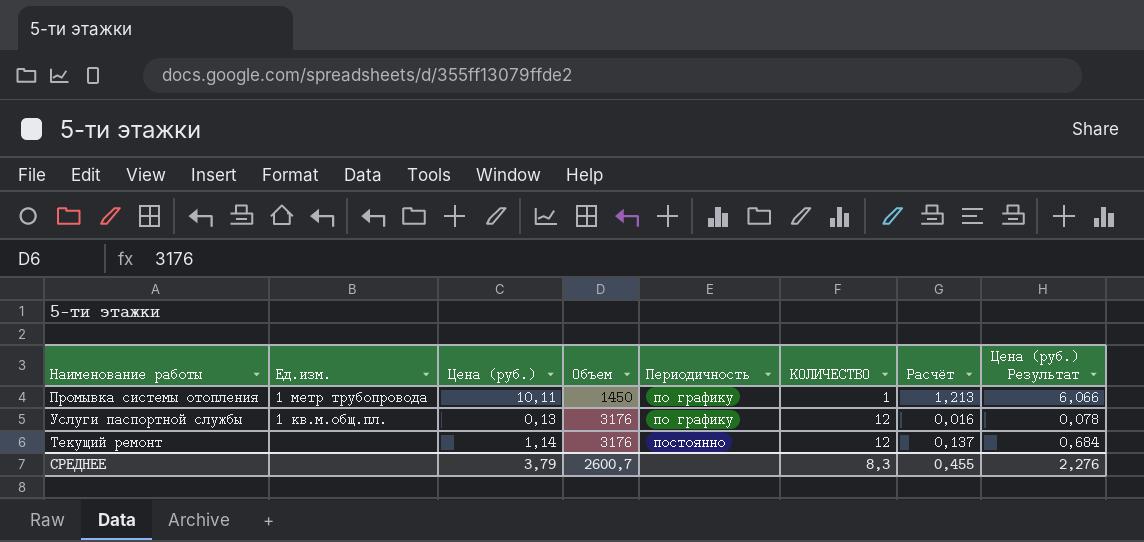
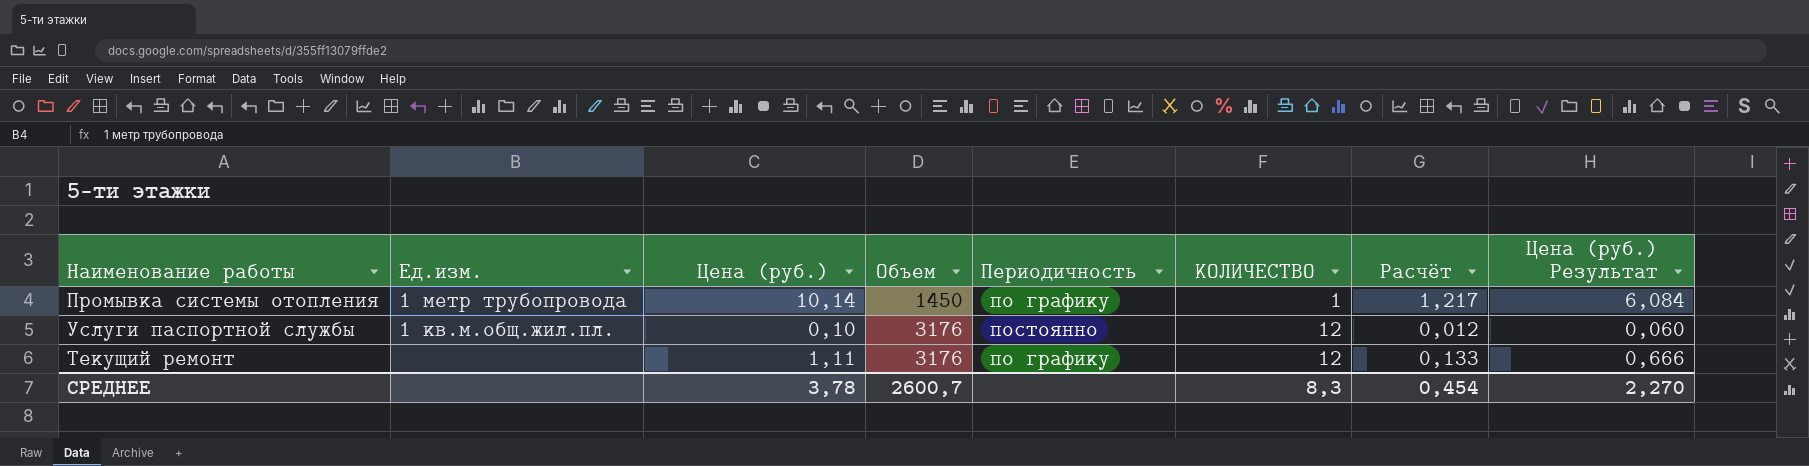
Промывка системы отопления | Цена (руб.): 10,11 -> 10,14
Промывка системы отопления | Расчёт: 1,213 -> 1,217
Промывка системы отопления | Цена (руб.) Результат: 6,066 -> 6,084
Услуги паспортной службы | Ед.изм.: 1 кв.м.общ.пл. -> 1 кв.м.общ.жил.пл.
Услуги паспортной службы | Цена (руб.): 0,13 -> 0,10
Услуги паспортной службы | Периодичность: по графику -> постоянно
Услуги паспортной службы | Расчёт: 0,016 -> 0,012
Услуги паспортной службы | Цена (руб.) Результат: 0,078 -> 0,060
Текущий ремонт | Цена (руб.): 1,14 -> 1,11
Текущий ремонт | Периодичность: постоянно -> по графику
Текущий ремонт | Расчёт: 0,137 -> 0,133
Текущий ремонт | Цена (руб.) Результат: 0,684 -> 0,666
СРЕДНЕЕ | Цена (руб.): 3,79 -> 3,78
СРЕДНЕЕ | Расчёт: 0,455 -> 0,454
СРЕДНЕЕ | Цена (руб.) Результат: 2,276 -> 2,270

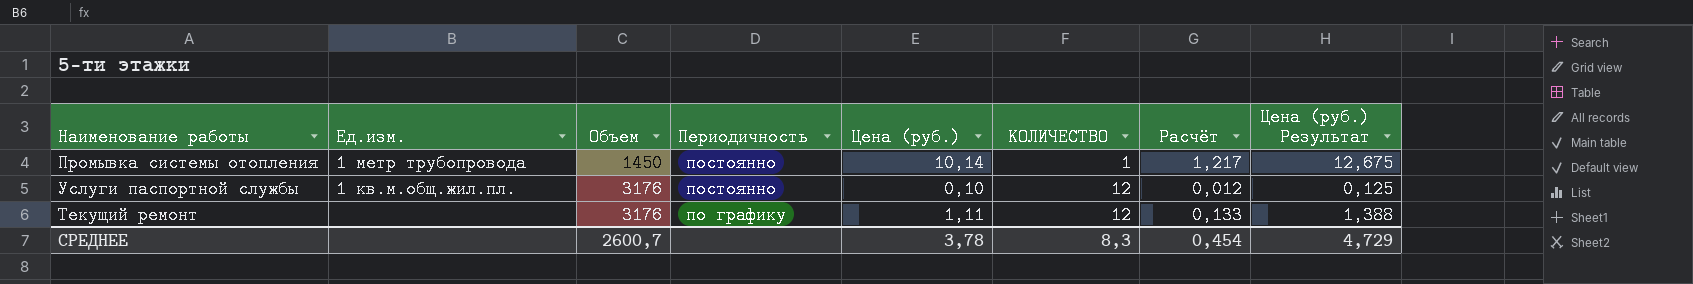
column Цена (руб.) | position: 3 -> 5
column Цена (руб.) Результат | formula: [Цена (руб.)] * 0,6 -> [Цена (руб.)] * 1,25
Промывка системы отопления | Периодичность: по графику -> постоянно
СРЕДНЕЕ | Цена (руб.) Результат: 2,270 -> 4,729

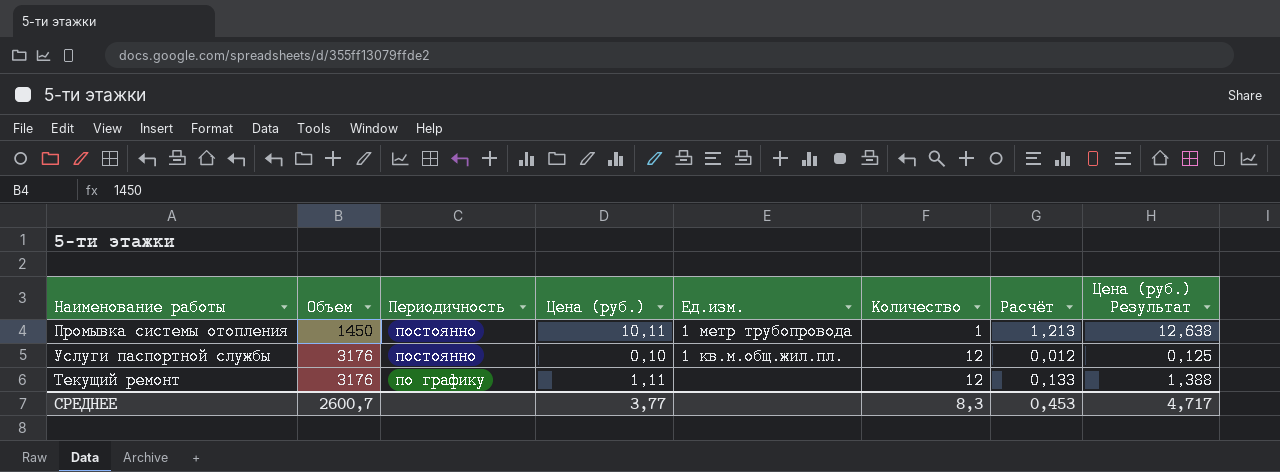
column Ед.изм. | position: 2 -> 5
column name: КОЛИЧЕСТВО -> Количество
Промывка системы отопления | Цена (руб.): 10,14 -> 10,11
Промывка системы отопления | Расчёт: 1,217 -> 1,213
Промывка системы отопления | Цена (руб.) Результат: 12,675 -> 12,638
СРЕДНЕЕ | Цена (руб.): 3,78 -> 3,77
СРЕДНЕЕ | Расчёт: 0,454 -> 0,453
СРЕДНЕЕ | Цена (руб.) Результат: 4,729 -> 4,717

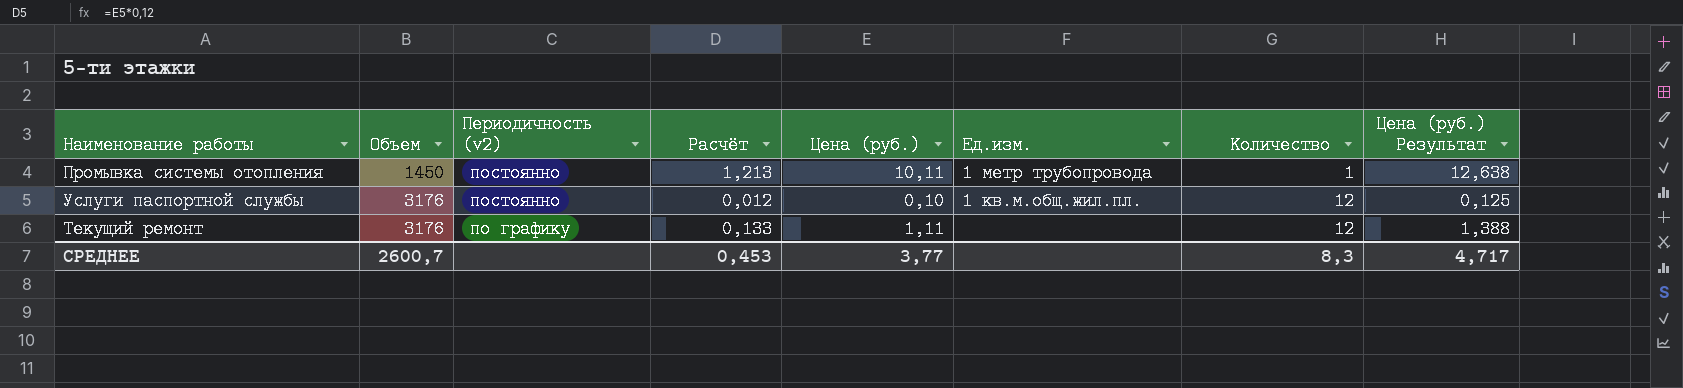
column name: Периодичность -> Периодичность (v2)
column Расчёт | position: 7 -> 4

